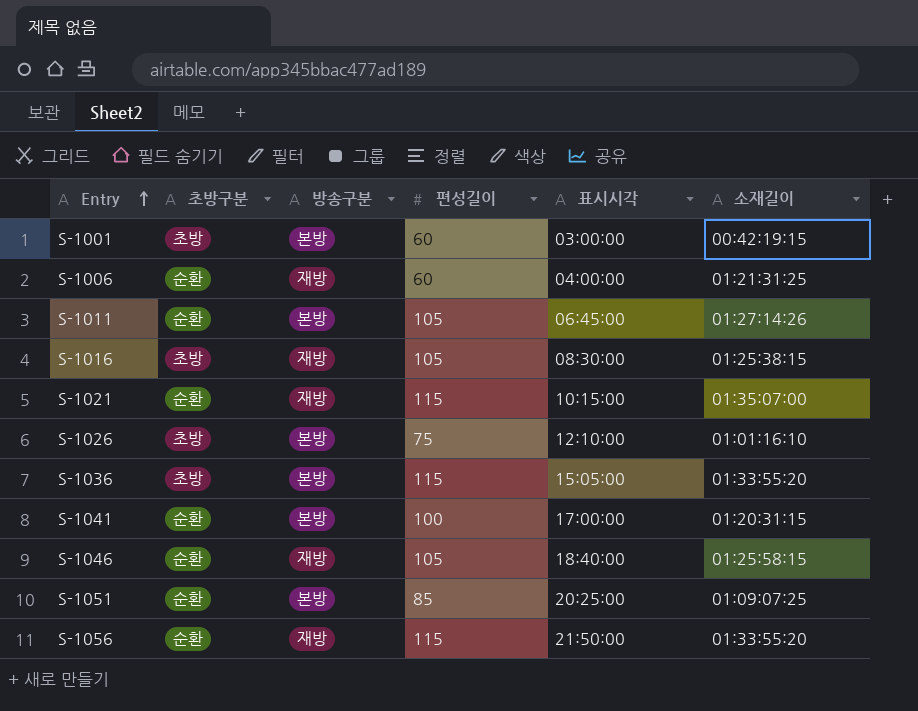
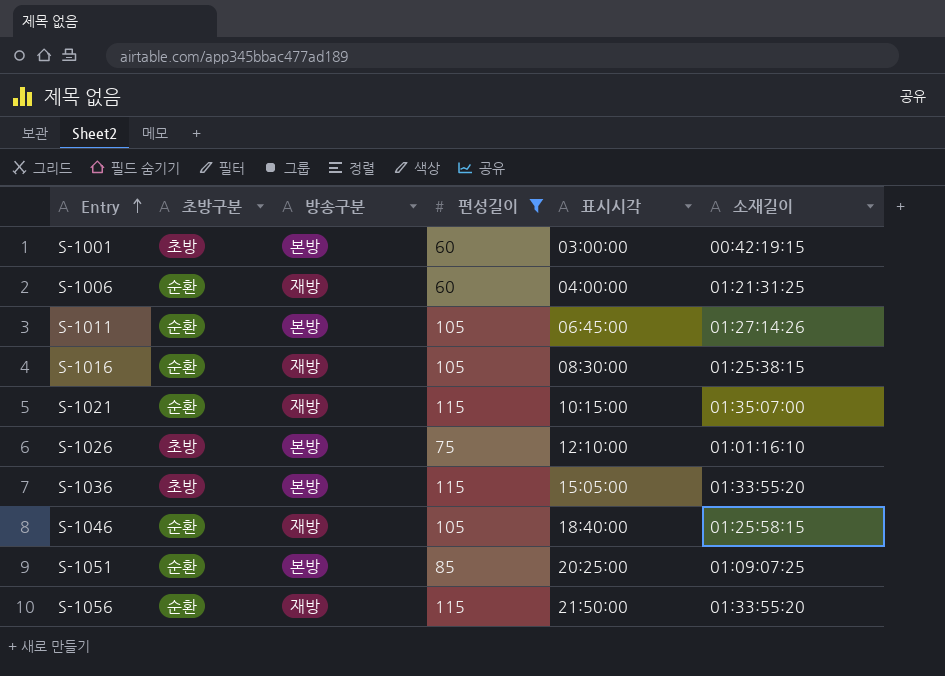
filter: none -> 편성길이 != 100
S-1016 | 초방구분: 초방 -> 순환

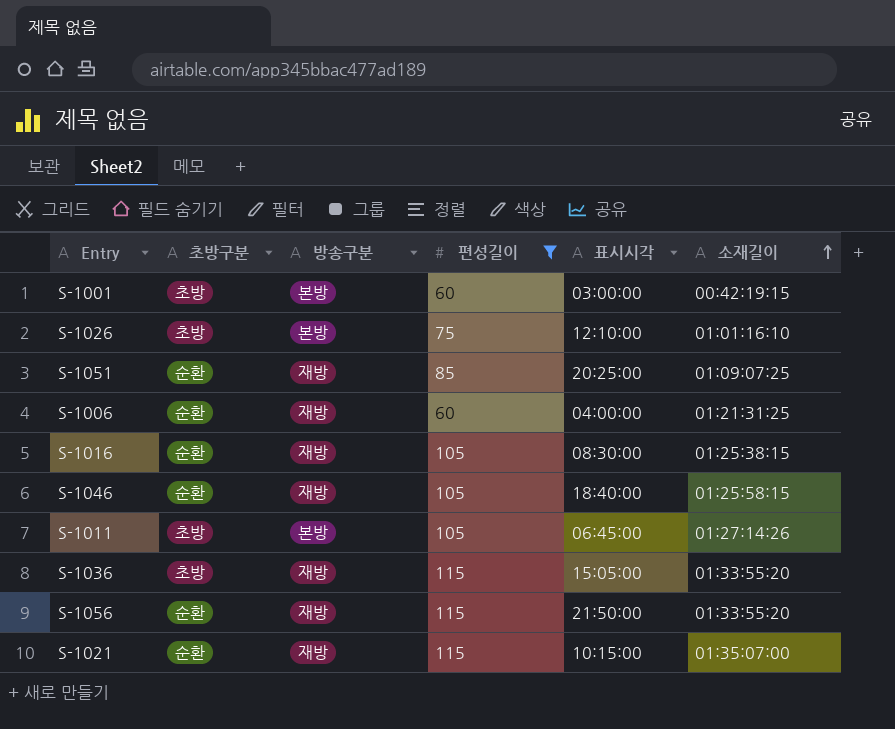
row order: Entry ascending -> 소재길이 ascending
S-1051 | 방송구분: 본방 -> 재방
S-1011 | 초방구분: 순환 -> 초방
S-1036 | 방송구분: 본방 -> 재방

